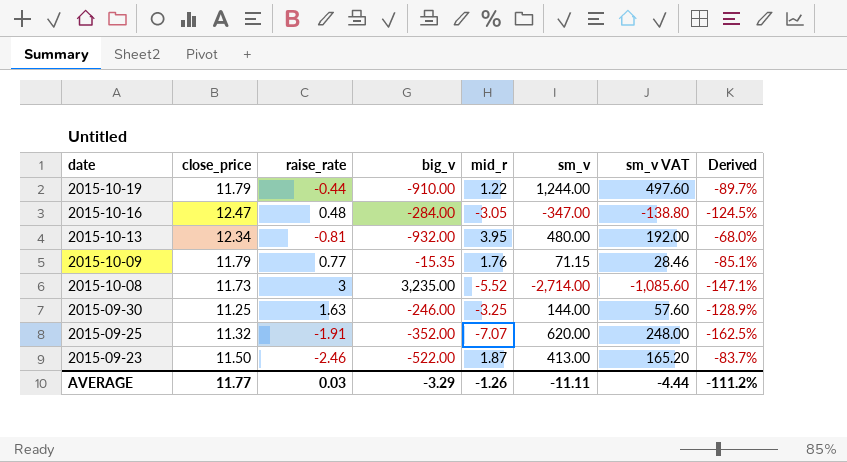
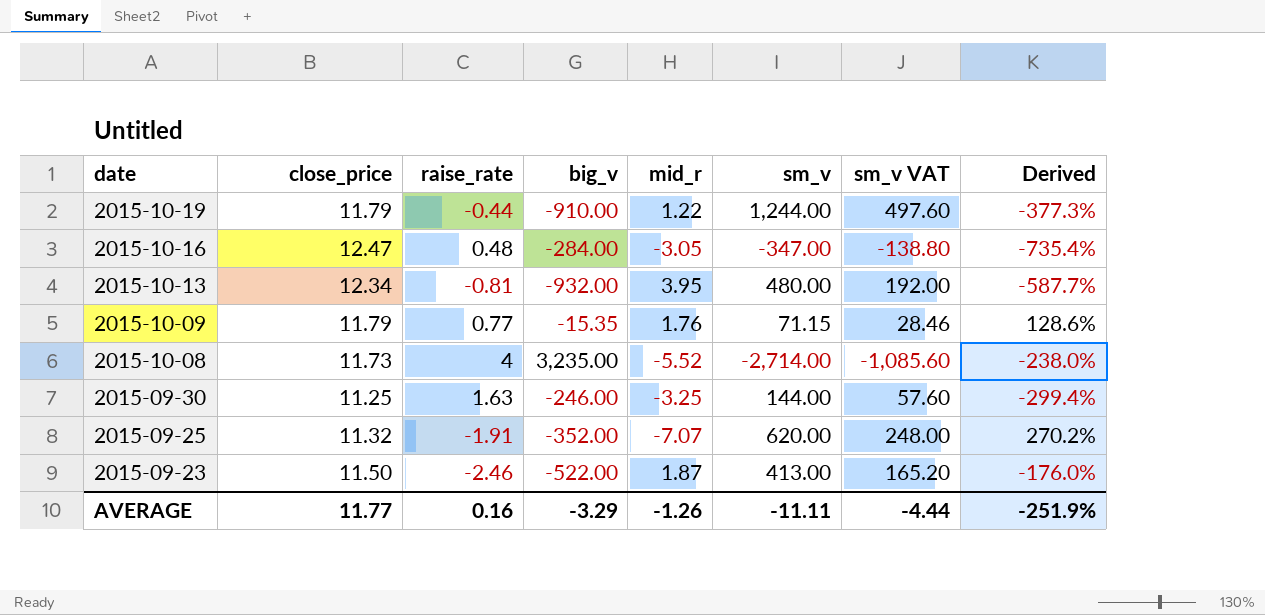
column Derived | formula: ([mid_r] - [close_price]) / [close_price] -> ([mid_r] - [raise_rate]) / [raise_rate]
2015-10-08 | raise_rate: 3 -> 4
AVERAGE | raise_rate: 0.03 -> 0.16
AVERAGE | Derived: -111.2% -> -251.9%

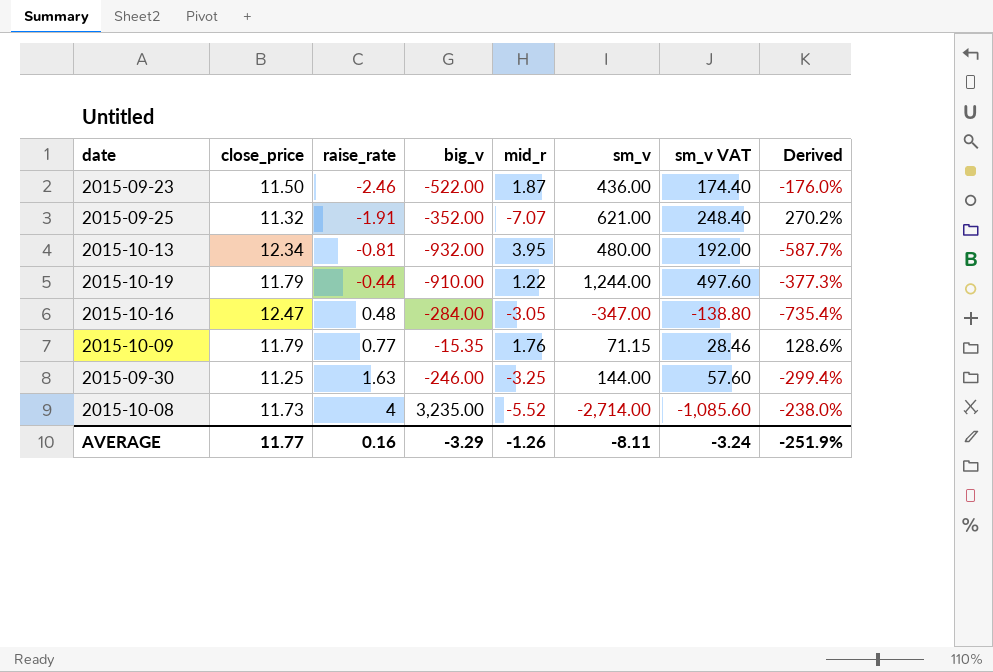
row order: date descending -> raise_rate ascending
2015-09-23 | sm_v: 413.00 -> 436.00
2015-09-23 | sm_v VAT: 165.20 -> 174.40
2015-09-25 | sm_v: 620.00 -> 621.00
2015-09-25 | sm_v VAT: 248.00 -> 248.40
AVERAGE | sm_v: -11.11 -> -8.11
AVERAGE | sm_v VAT: -4.44 -> -3.24

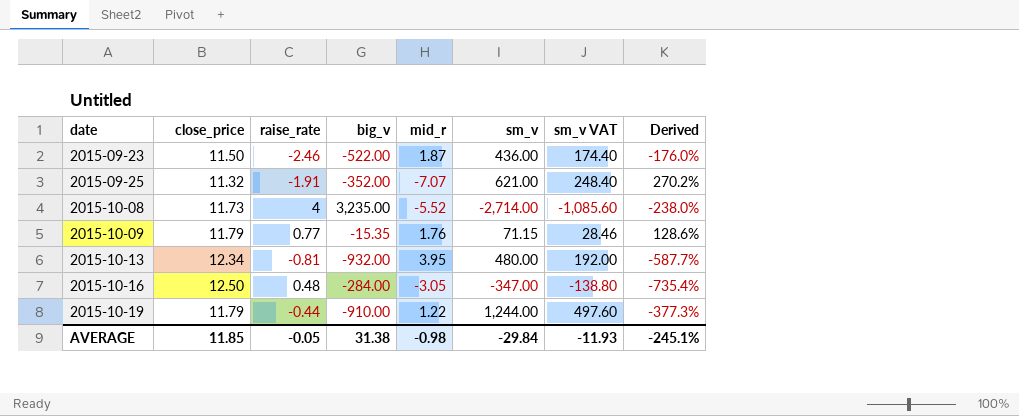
row order: raise_rate ascending -> date ascending
row 2015-09-30: 11.25 | 1.63 | -246.00 | -3.25 | 144.00 | 57.60 | -299.4% -> none
2015-10-16 | close_price: 12.47 -> 12.50
AVERAGE | close_price: 11.77 -> 11.85
AVERAGE | raise_rate: 0.16 -> -0.05
AVERAGE | big_v: -3.29 -> 31.38
AVERAGE | mid_r: -1.26 -> -0.98
AVERAGE | sm_v: -8.11 -> -29.84
AVERAGE | sm_v VAT: -3.24 -> -11.93
AVERAGE | Derived: -251.9% -> -245.1%

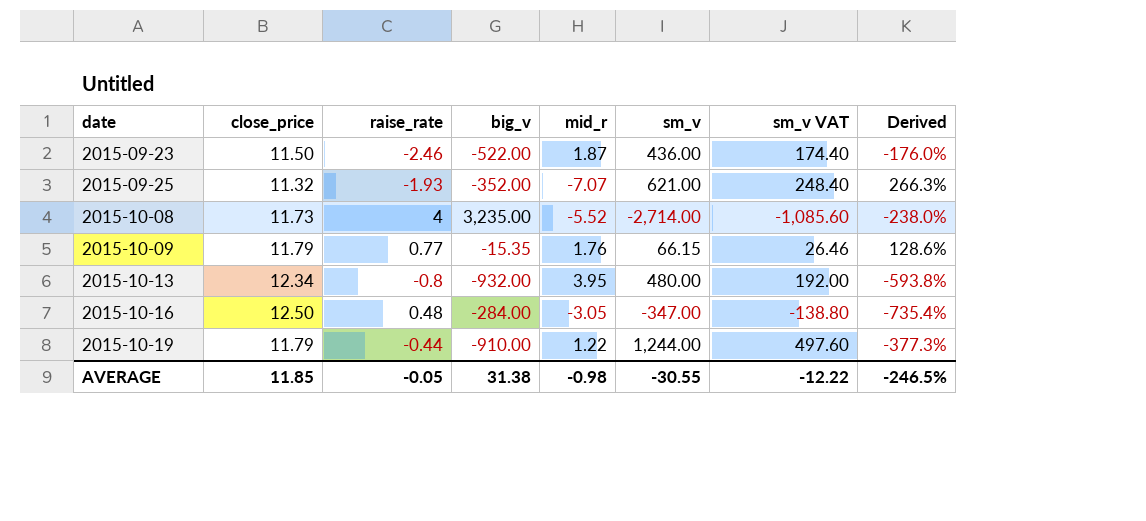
2015-09-25 | raise_rate: -1.91 -> -1.93
2015-09-25 | Derived: 270.2% -> 266.3%
2015-10-09 | sm_v: 71.15 -> 66.15
2015-10-09 | sm_v VAT: 28.46 -> 26.46
2015-10-13 | raise_rate: -0.81 -> -0.8
2015-10-13 | Derived: -587.7% -> -593.8%
AVERAGE | sm_v: -29.84 -> -30.55
AVERAGE | sm_v VAT: -11.93 -> -12.22
AVERAGE | Derived: -245.1% -> -246.5%

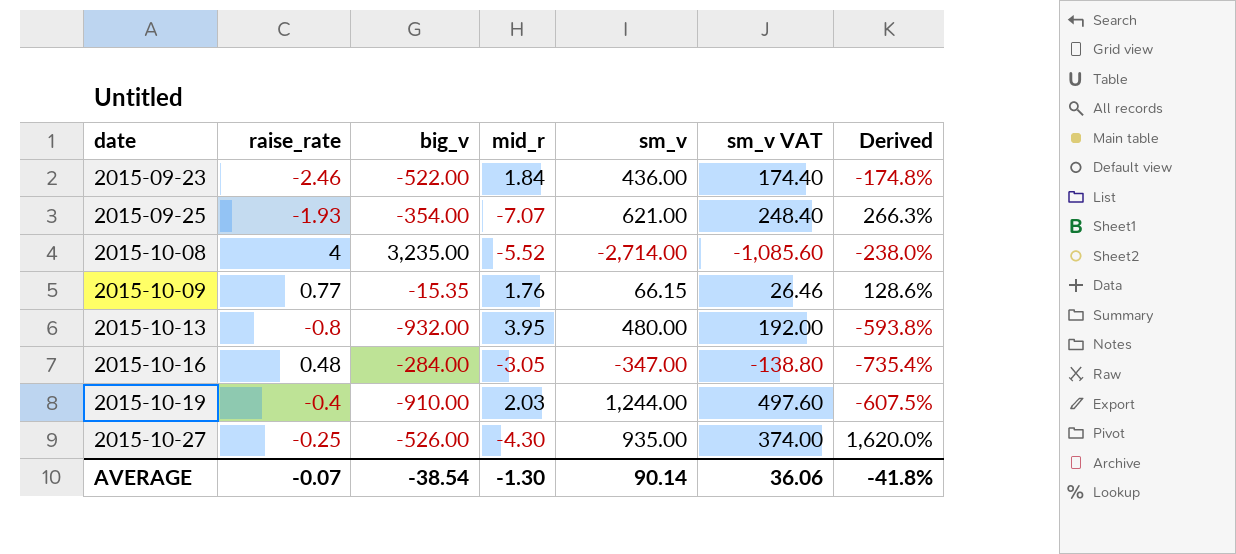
column close_price | position: 2 -> none
2015-09-23 | mid_r: 1.87 -> 1.84
2015-09-23 | Derived: -176.0% -> -174.8%
2015-09-25 | big_v: -352.00 -> -354.00
2015-10-19 | raise_rate: -0.44 -> -0.4
2015-10-19 | mid_r: 1.22 -> 2.03
2015-10-19 | Derived: -377.3% -> -607.5%
row 2015-10-27: none -> -0.25 | -526.00 | -4.30 | 935.00 | 374.00 | 1,620.0%
AVERAGE | raise_rate: -0.05 -> -0.07
AVERAGE | big_v: 31.38 -> -38.54
AVERAGE | mid_r: -0.98 -> -1.30
AVERAGE | sm_v: -30.55 -> 90.14
AVERAGE | sm_v VAT: -12.22 -> 36.06
AVERAGE | Derived: -246.5% -> -41.8%

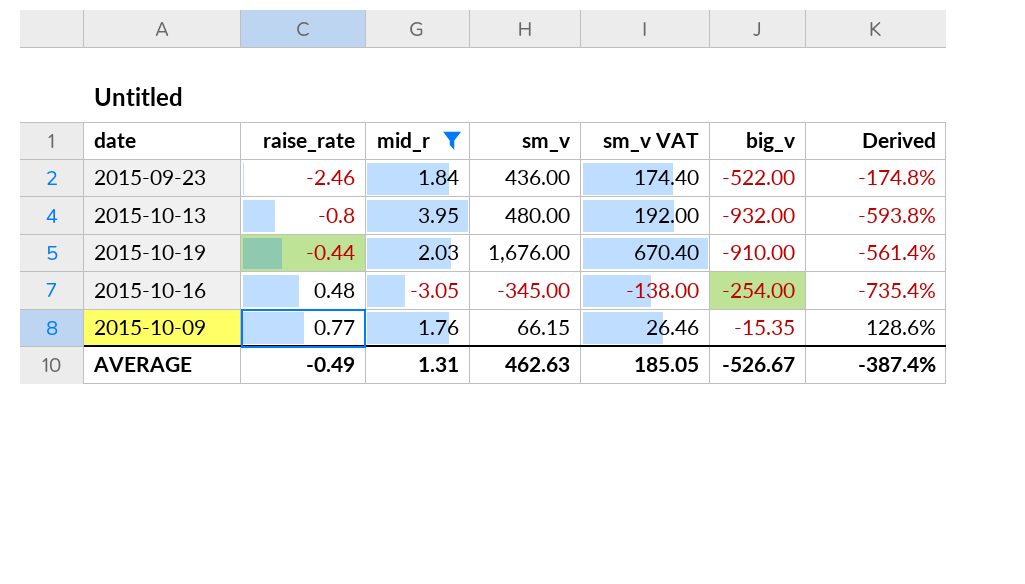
filter: none -> mid_r >= -3.05
row order: date ascending -> raise_rate ascending
column big_v | position: 3 -> 6
2015-10-19 | raise_rate: -0.4 -> -0.44
2015-10-19 | sm_v: 1,244.00 -> 1,676.00
2015-10-19 | sm_v VAT: 497.60 -> 670.40
2015-10-19 | Derived: -607.5% -> -561.4%
2015-10-16 | sm_v: -347.00 -> -345.00
2015-10-16 | sm_v VAT: -138.80 -> -138.00
2015-10-16 | big_v: -284.00 -> -254.00
AVERAGE | raise_rate: -0.07 -> -0.49
AVERAGE | mid_r: -1.30 -> 1.31
AVERAGE | sm_v: 90.14 -> 462.63
AVERAGE | sm_v VAT: 36.06 -> 185.05
AVERAGE | big_v: -38.54 -> -526.67
AVERAGE | Derived: -41.8% -> -387.4%

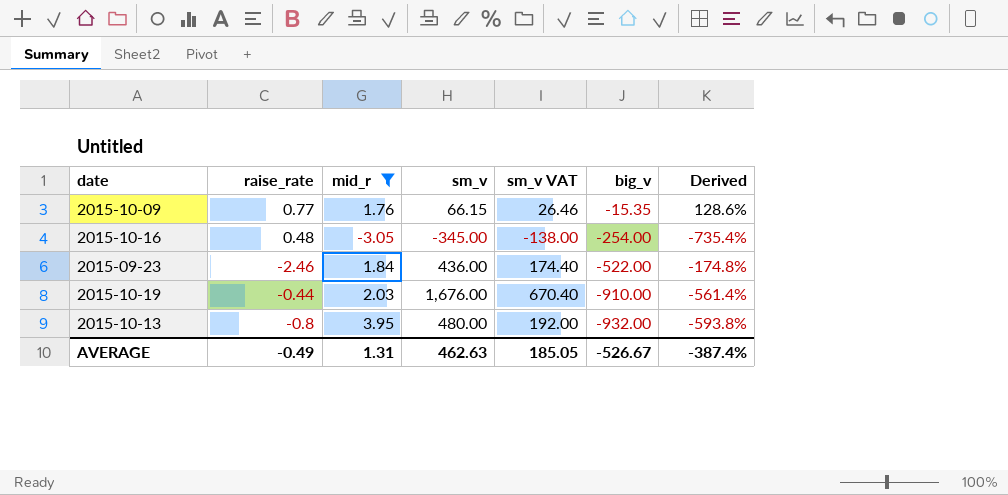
row order: raise_rate ascending -> big_v descending

